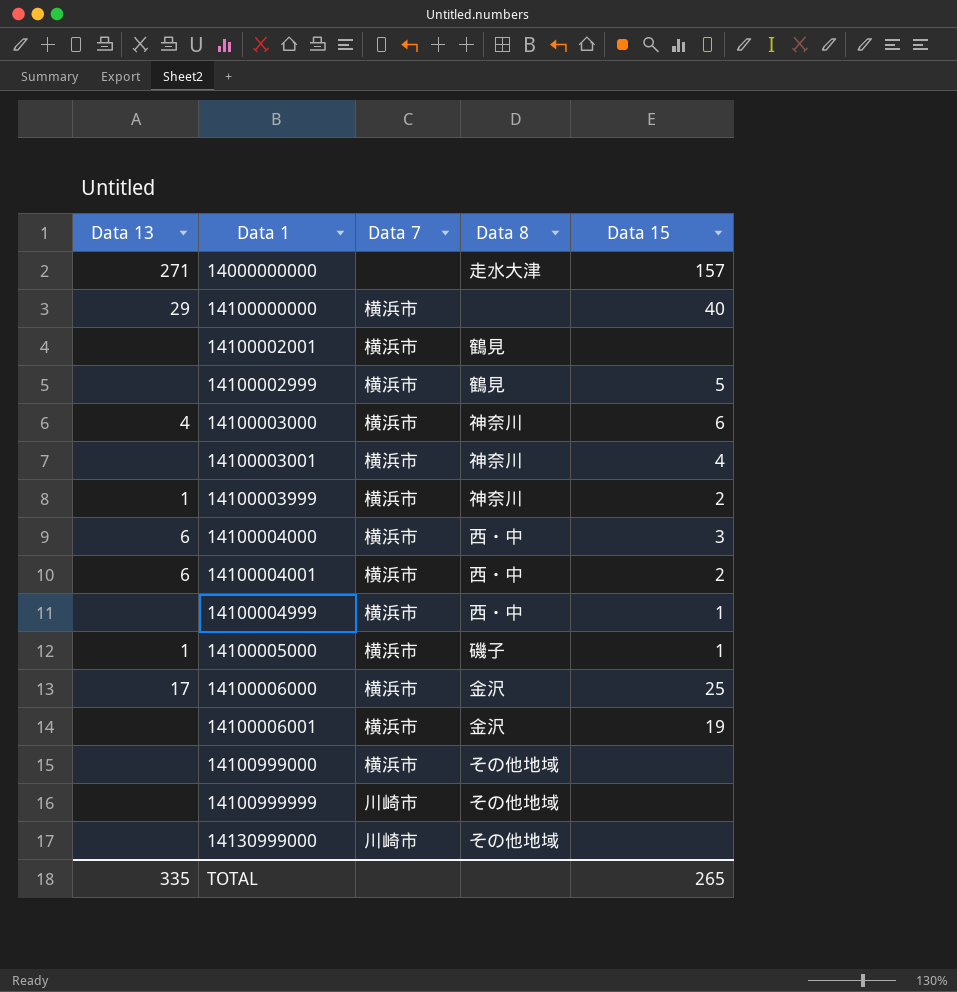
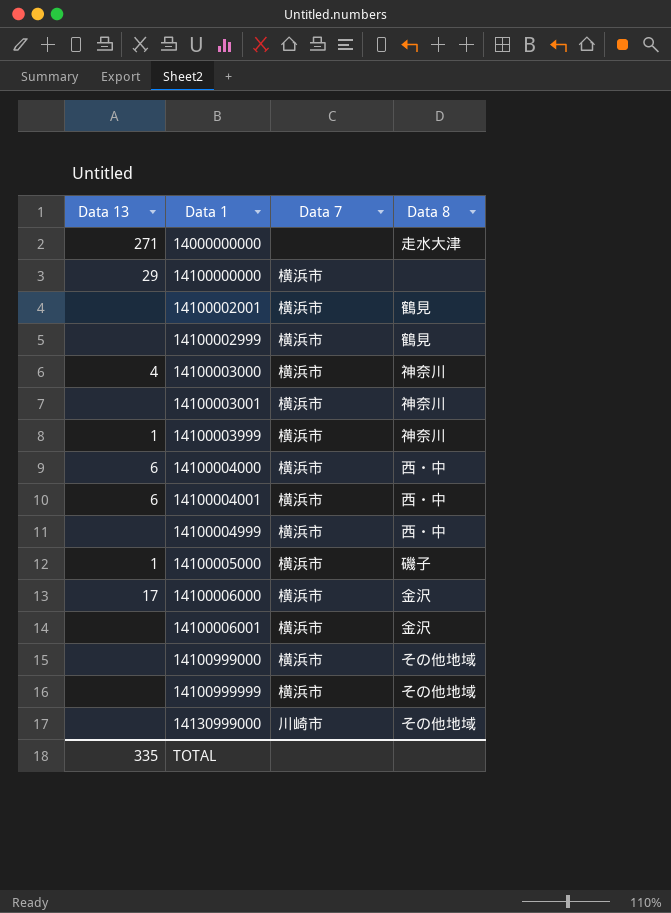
column Data 15 | position: 5 -> none
14100999999 | Data 7: 川崎市 -> 横浜市

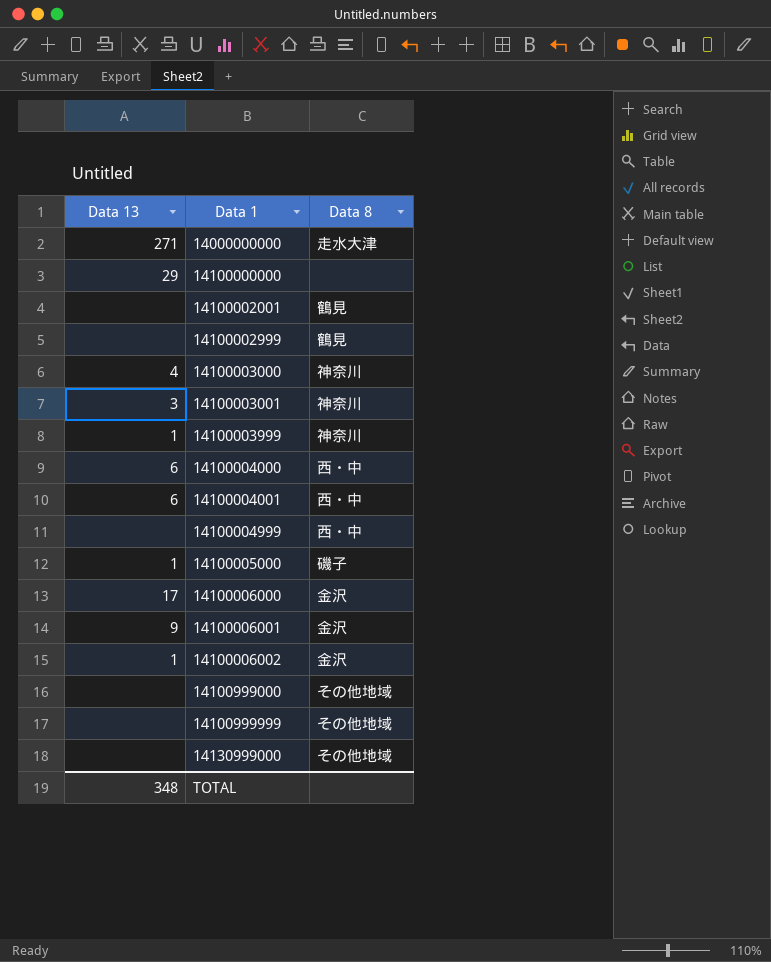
column Data 7 | position: 3 -> none
14100003001 | Data 13: none -> 3
14100006001 | Data 13: none -> 9
row 14100006002: none -> 1 | 金沢
TOTAL | Data 13: 335 -> 348

